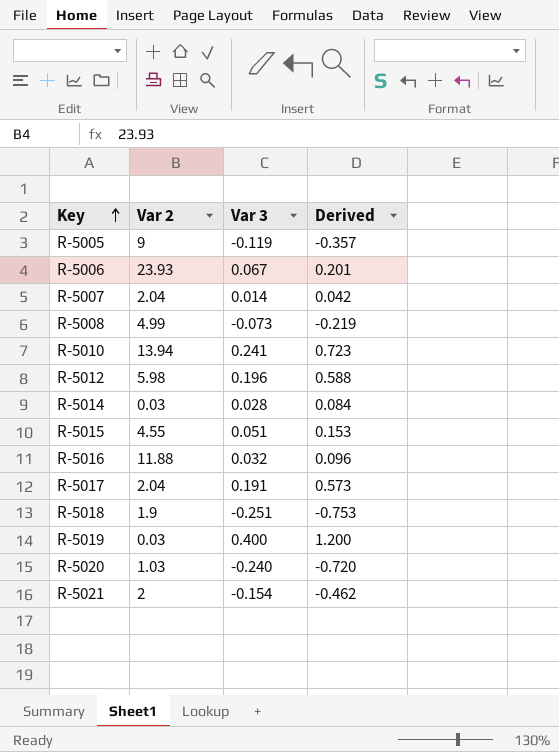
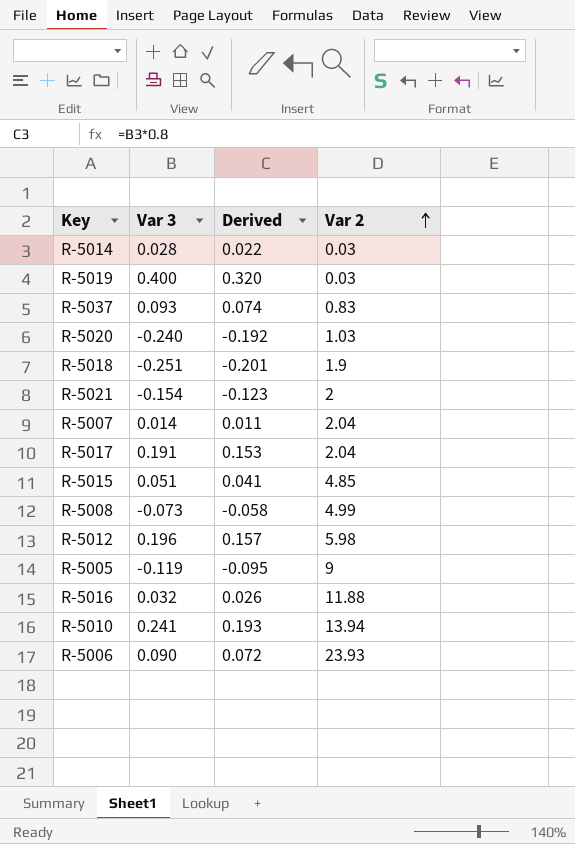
row order: Key ascending -> Var 2 ascending
column Derived | formula: [Var 3] * 3 -> [Var 3] * 0.8
column Var 2 | position: 2 -> 4
row R-5037: none -> 0.093 | 0.074 | 0.83
R-5015 | Var 2: 4.55 -> 4.85
R-5006 | Var 3: 0.067 -> 0.090

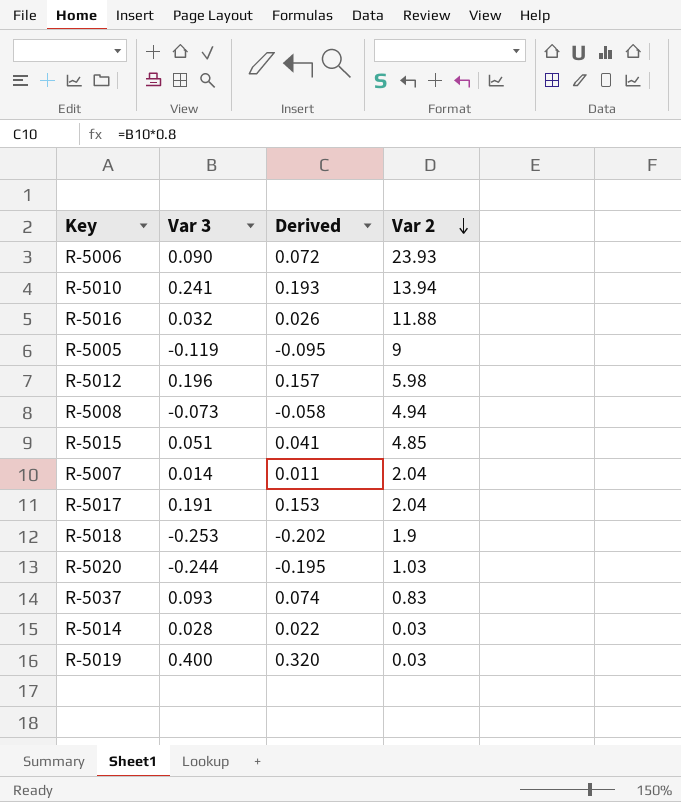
row order: Var 2 ascending -> Var 2 descending
row R-5021: -0.154 | -0.123 | 2 -> none
R-5008 | Var 2: 4.99 -> 4.94
R-5018 | Var 3: -0.251 -> -0.253
R-5018 | Derived: -0.201 -> -0.202
R-5020 | Var 3: -0.240 -> -0.244
R-5020 | Derived: -0.192 -> -0.195

